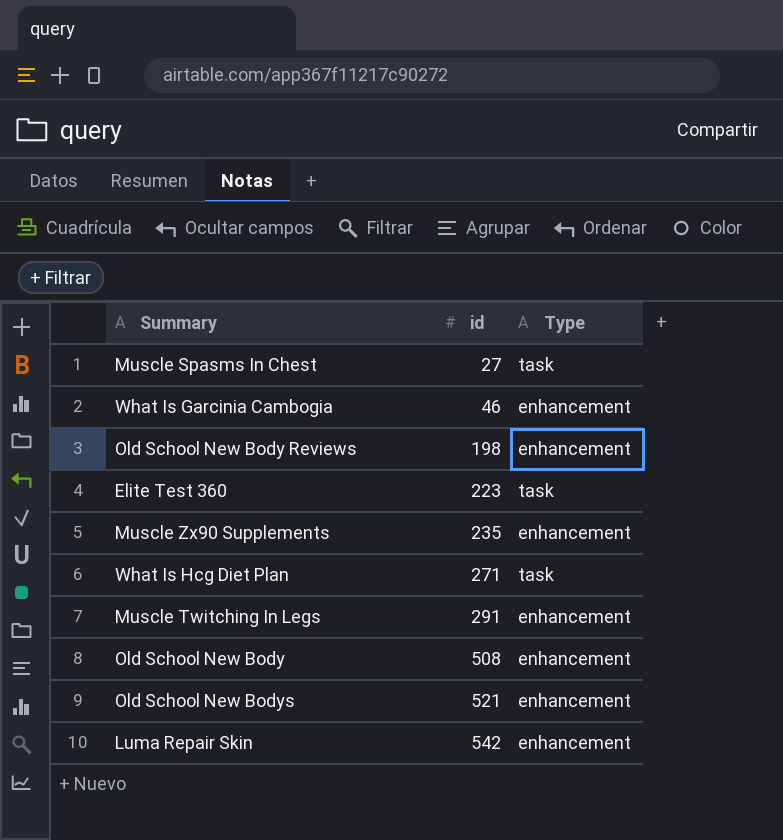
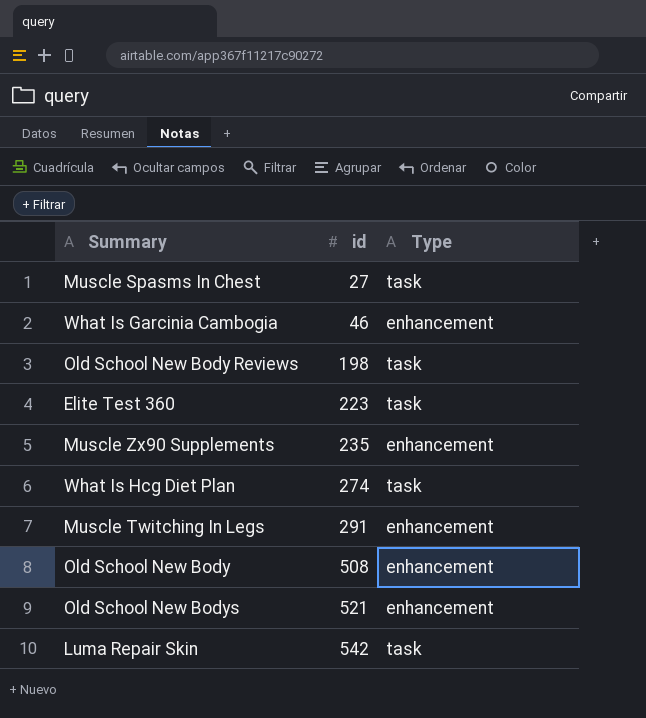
Old School New Body Reviews | Type: enhancement -> task
What Is Hcg Diet Plan | id: 271 -> 274
Luma Repair Skin | Type: enhancement -> task

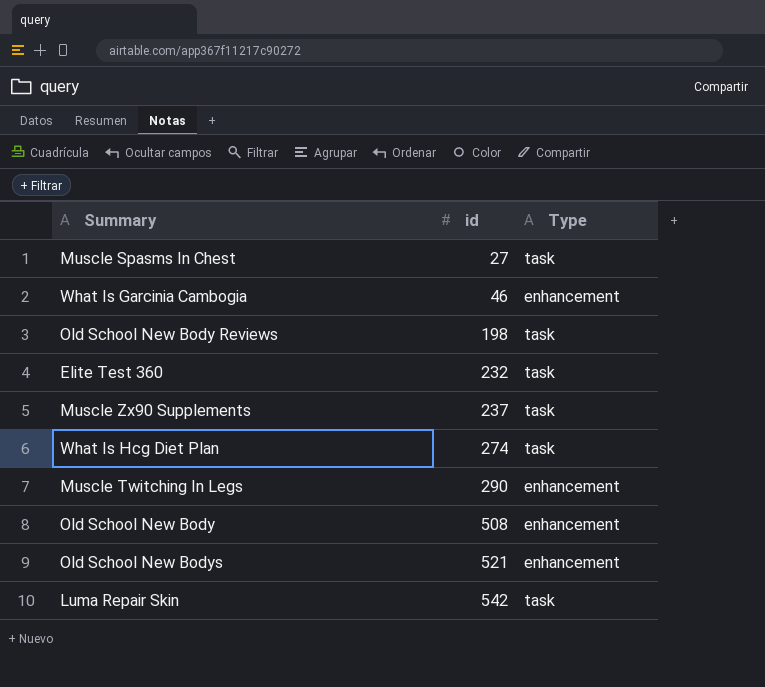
Elite Test 360 | id: 223 -> 232
Muscle Zx90 Supplements | id: 235 -> 237
Muscle Zx90 Supplements | Type: enhancement -> task
Muscle Twitching In Legs | id: 291 -> 290

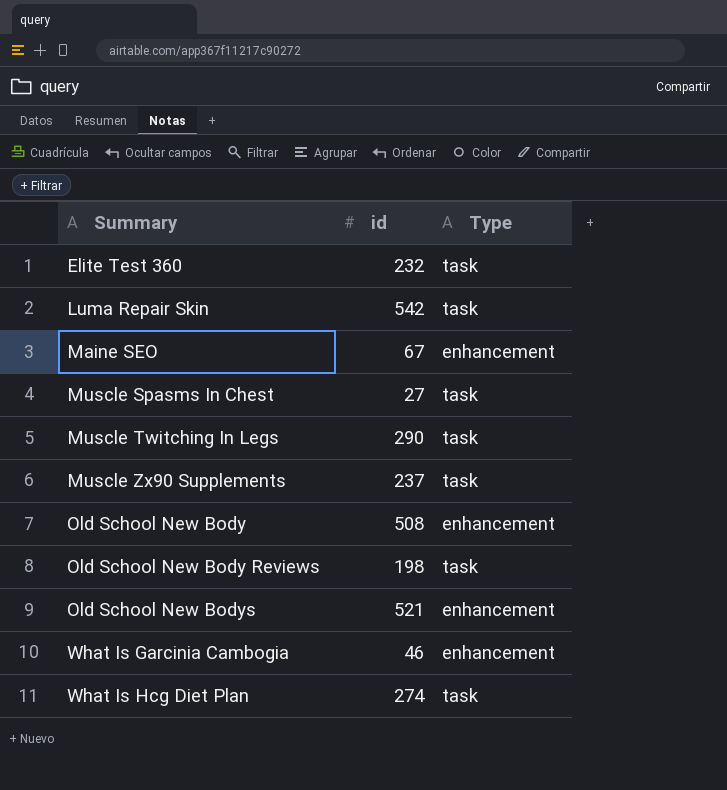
row order: id ascending -> Summary ascending
row Maine SEO: none -> 67 | enhancement
Muscle Twitching In Legs | Type: enhancement -> task

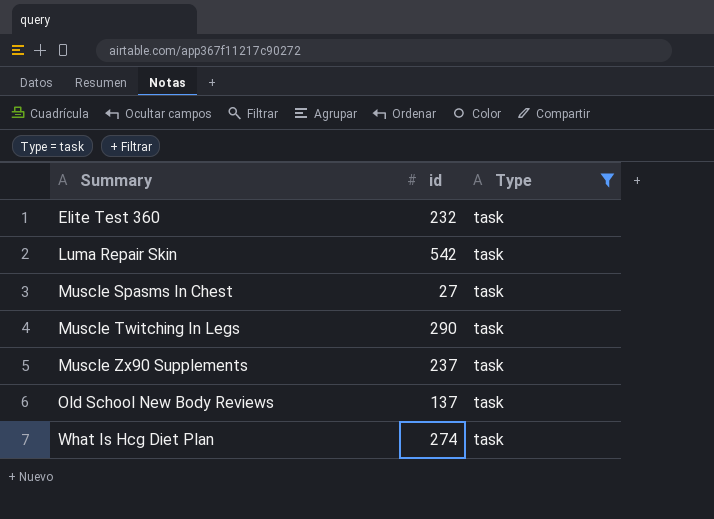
filter: none -> Type = task
Old School New Body Reviews | id: 198 -> 137

